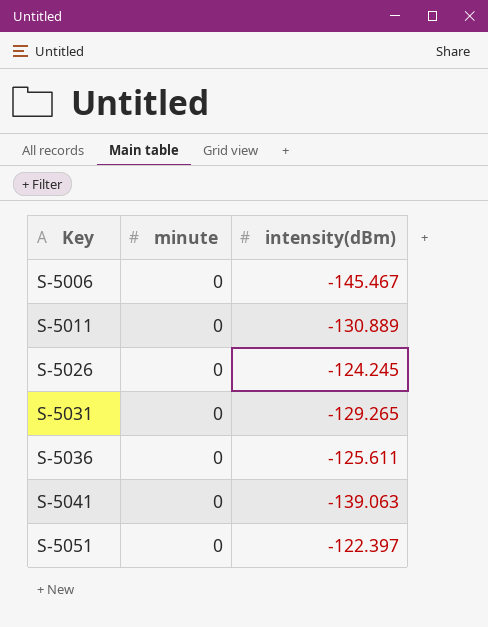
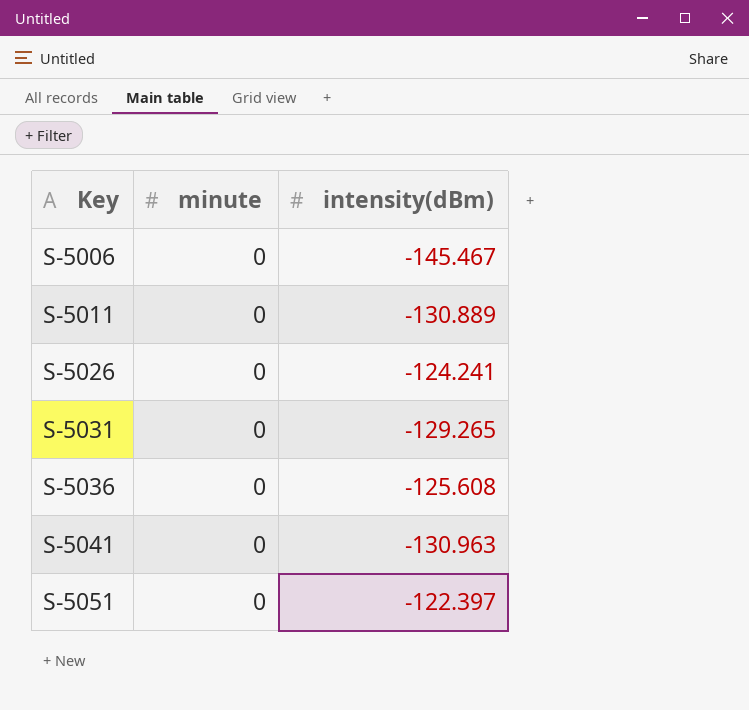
S-5026 | intensity(dBm): -124.245 -> -124.241
S-5036 | intensity(dBm): -125.611 -> -125.608
S-5041 | intensity(dBm): -139.063 -> -130.963

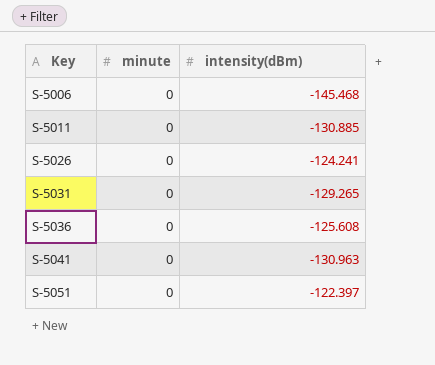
S-5006 | intensity(dBm): -145.467 -> -145.468
S-5011 | intensity(dBm): -130.889 -> -130.885

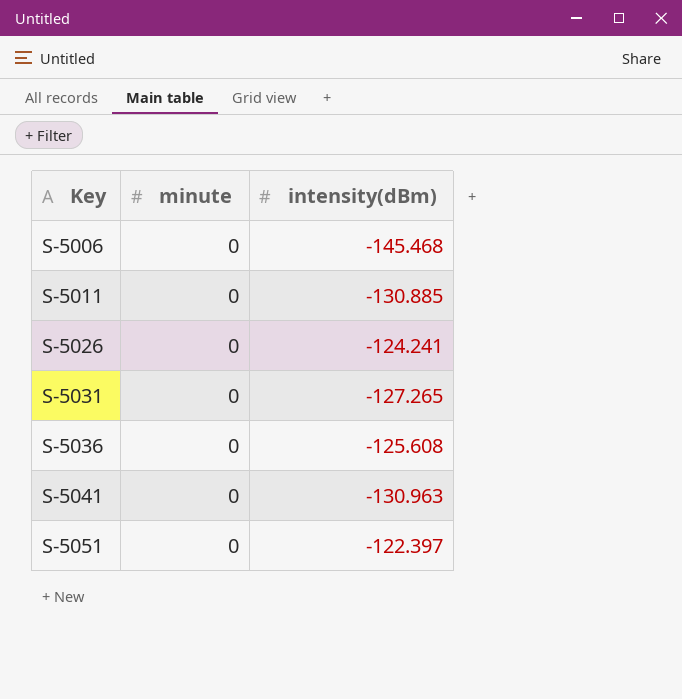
S-5031 | intensity(dBm): -129.265 -> -127.265

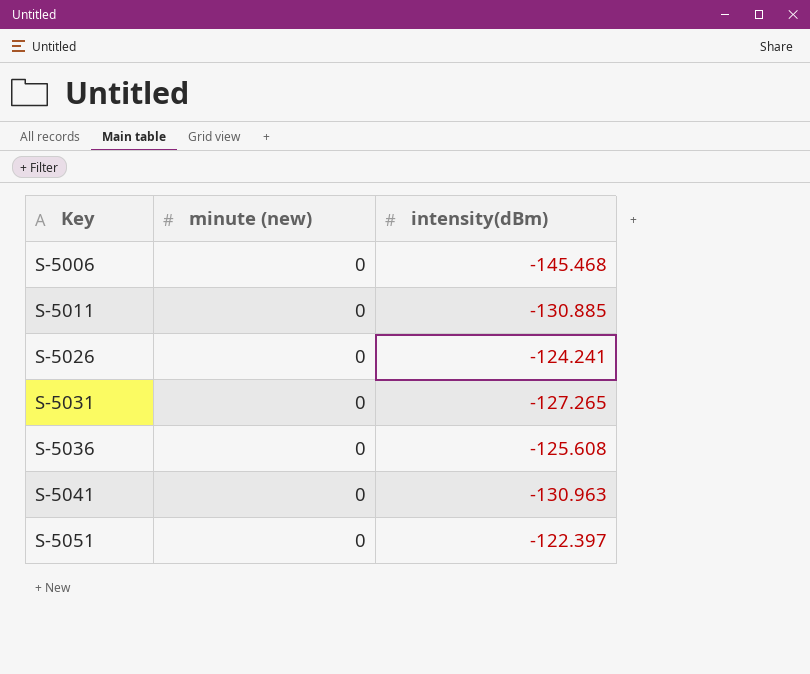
column name: minute -> minute (new)

